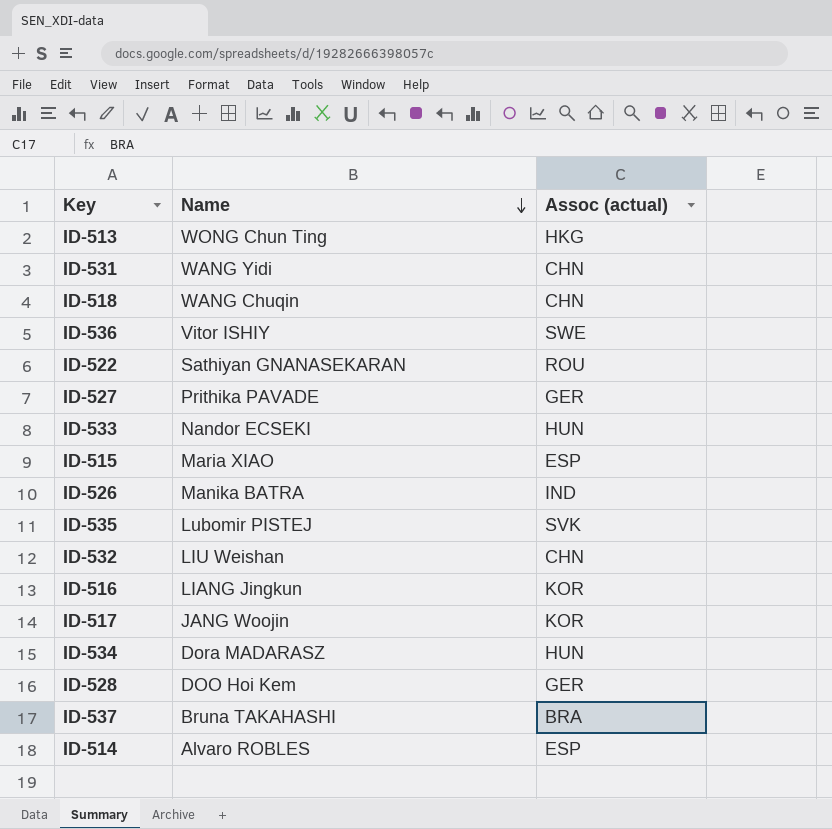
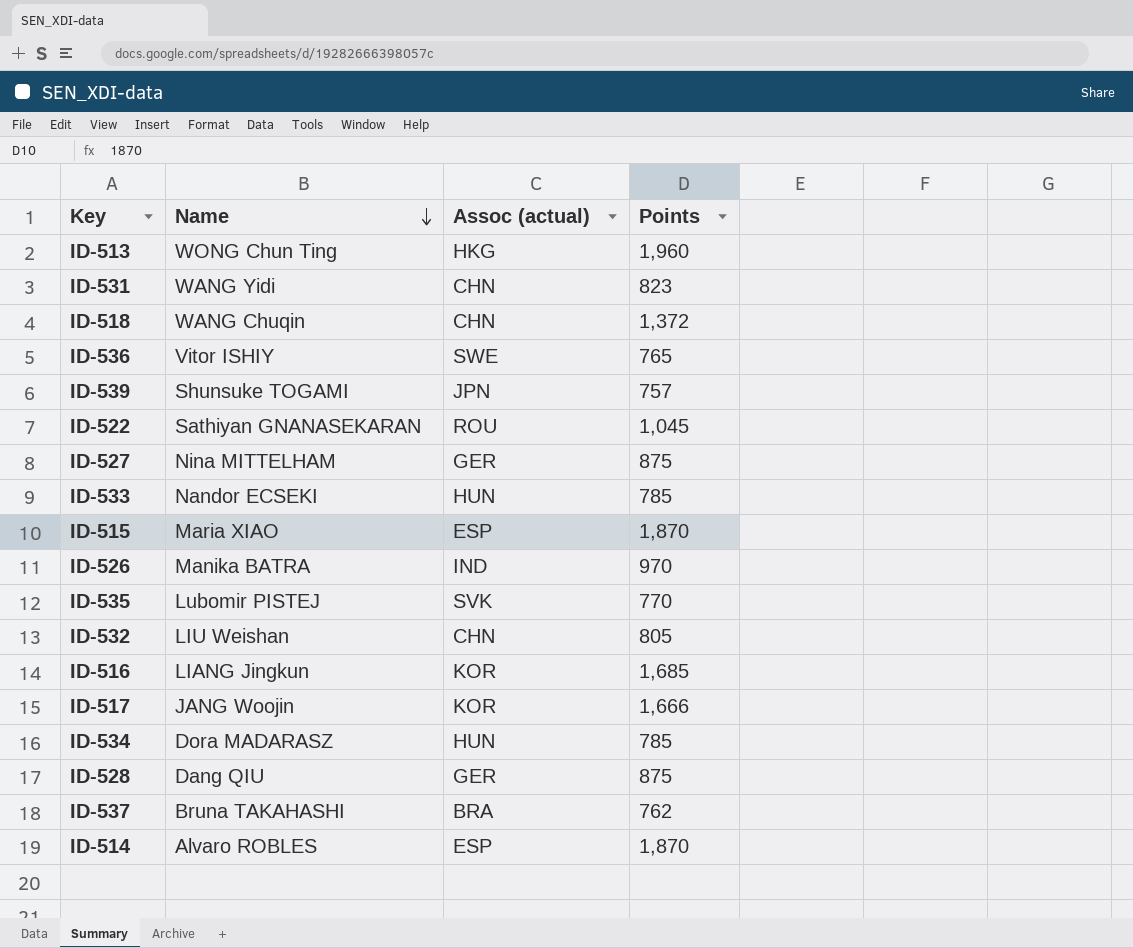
column Points | position: none -> 4
row ID-539: none -> Shunsuke TOGAMI | JPN | 757
ID-527 | Name: Prithika PAVADE -> Nina MITTELHAM
ID-528 | Name: DOO Hoi Kem -> Dang QIU

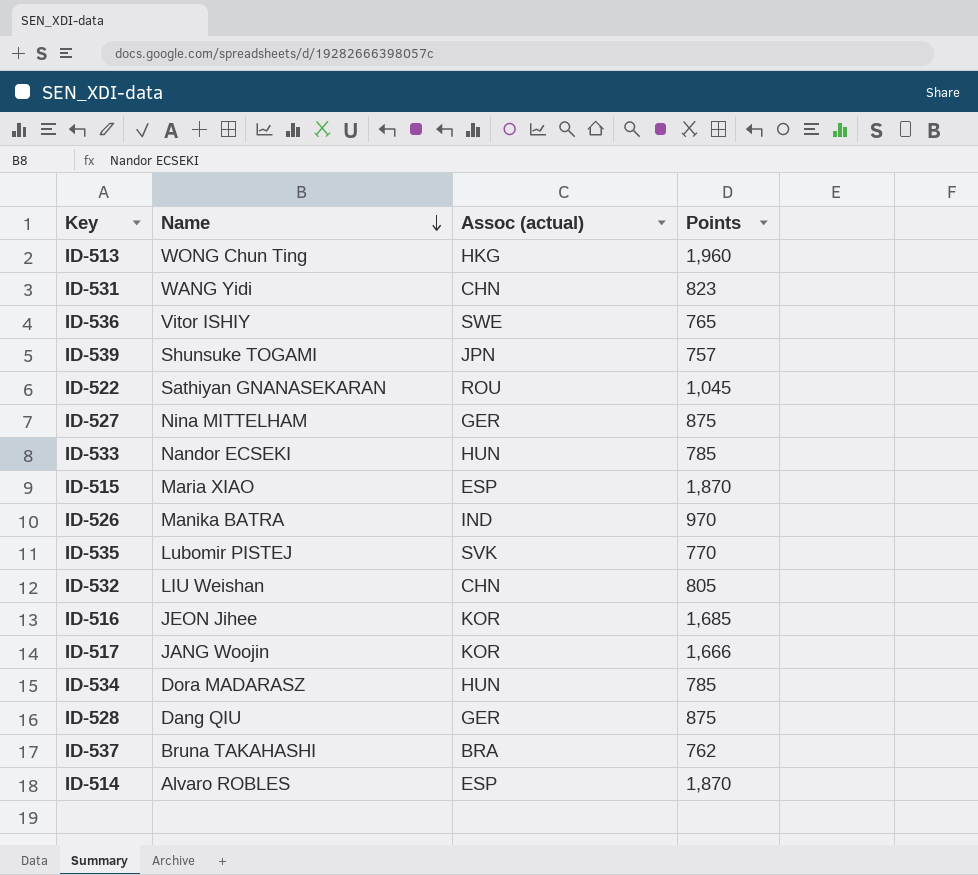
row ID-518: WANG Chuqin | CHN | 1,372 -> none
ID-516 | Name: LIANG Jingkun -> JEON Jihee

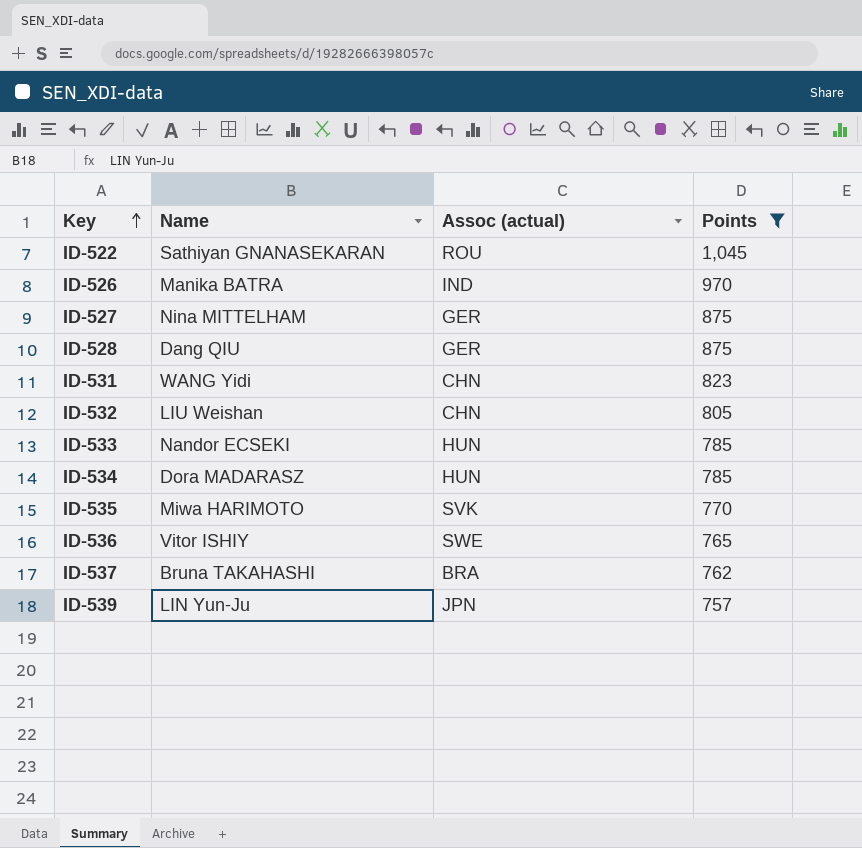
filter: none -> Points <= 1,045
row order: Name descending -> Key ascending
ID-535 | Name: Lubomir PISTEJ -> Miwa HARIMOTO
ID-539 | Name: Shunsuke TOGAMI -> LIN Yun-Ju

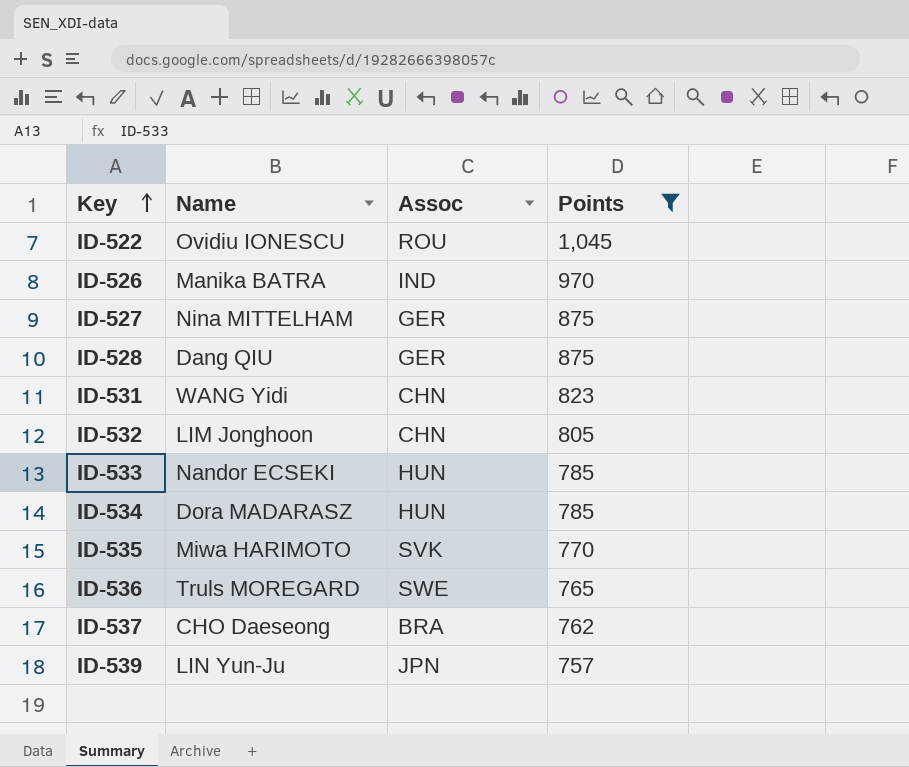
column name: Assoc (actual) -> Assoc
ID-522 | Name: Sathiyan GNANASEKARAN -> Ovidiu IONESCU
ID-532 | Name: LIU Weishan -> LIM Jonghoon
ID-536 | Name: Vitor ISHIY -> Truls MOREGARD
ID-537 | Name: Bruna TAKAHASHI -> CHO Daeseong

